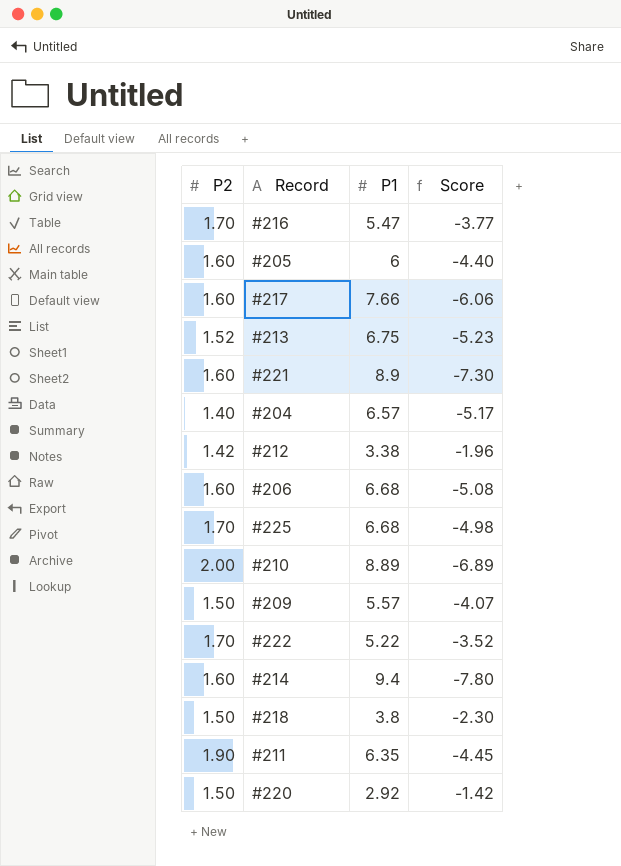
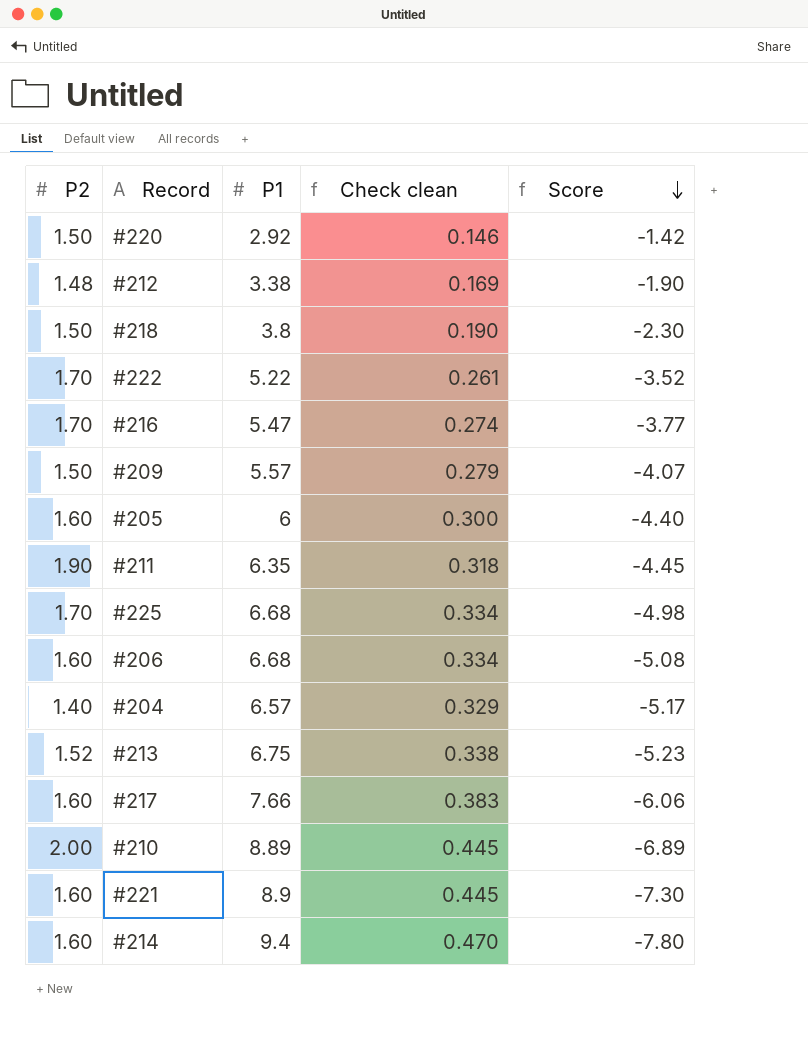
row order: none -> Score descending
column Check clean | formula: none -> [P1] * 0.05
#212 | P2: 1.42 -> 1.48
#212 | Score: -1.96 -> -1.90

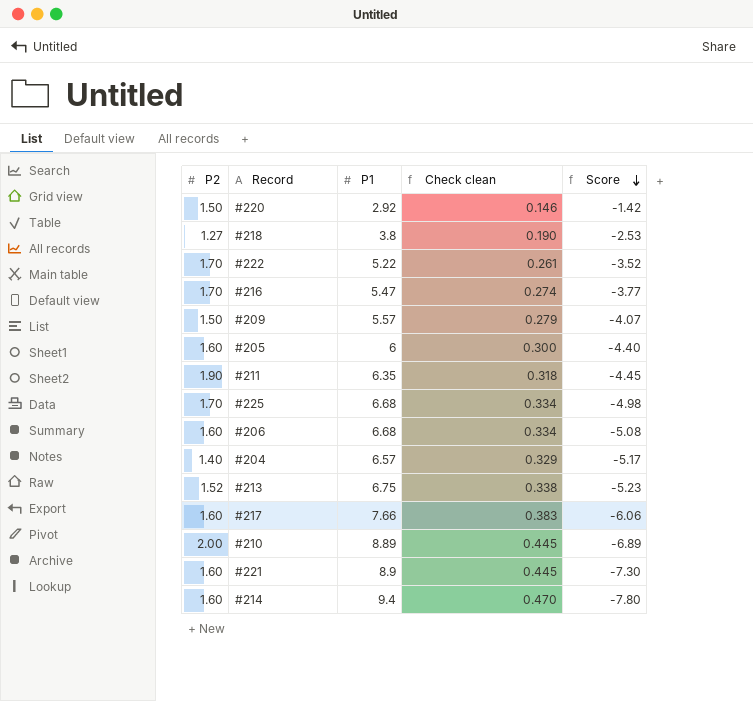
row #212: 1.48 | 3.38 | 0.169 | -1.90 -> none
#218 | P2: 1.50 -> 1.27
#218 | Score: -2.30 -> -2.53

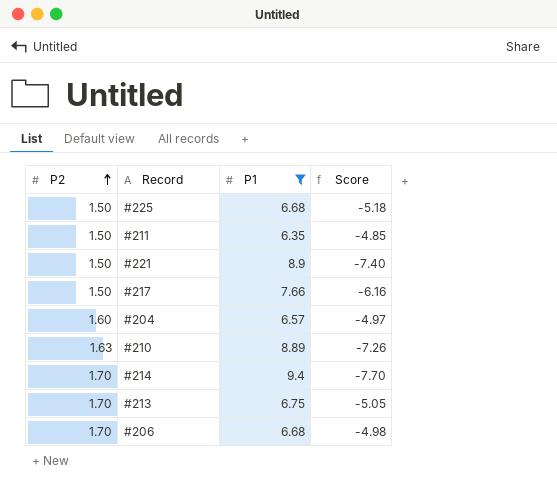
filter: none -> P1 >= 6.35
row order: Score descending -> P2 ascending
column Check clean | formula: [P1] * 0.05 -> none
#225 | P2: 1.70 -> 1.50
#225 | Score: -4.98 -> -5.18
#211 | P2: 1.90 -> 1.50
#211 | Score: -4.45 -> -4.85
#221 | P2: 1.60 -> 1.50
#221 | Score: -7.30 -> -7.40
#217 | P2: 1.60 -> 1.50
#217 | Score: -6.06 -> -6.16
#204 | P2: 1.40 -> 1.60
#204 | Score: -5.17 -> -4.97
#210 | P2: 2.00 -> 1.63
#210 | Score: -6.89 -> -7.26
#214 | P2: 1.60 -> 1.70
#214 | Score: -7.80 -> -7.70
#213 | P2: 1.52 -> 1.70
#213 | Score: -5.23 -> -5.05
#206 | P2: 1.60 -> 1.70
#206 | Score: -5.08 -> -4.98

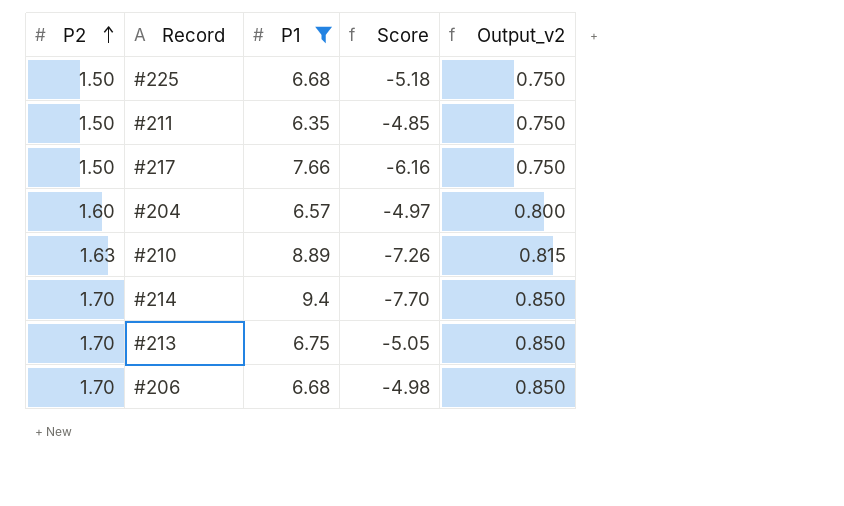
column Output_v2 | formula: none -> [P2] * 0.5
row #221: 1.50 | 8.9 | -7.40 -> none

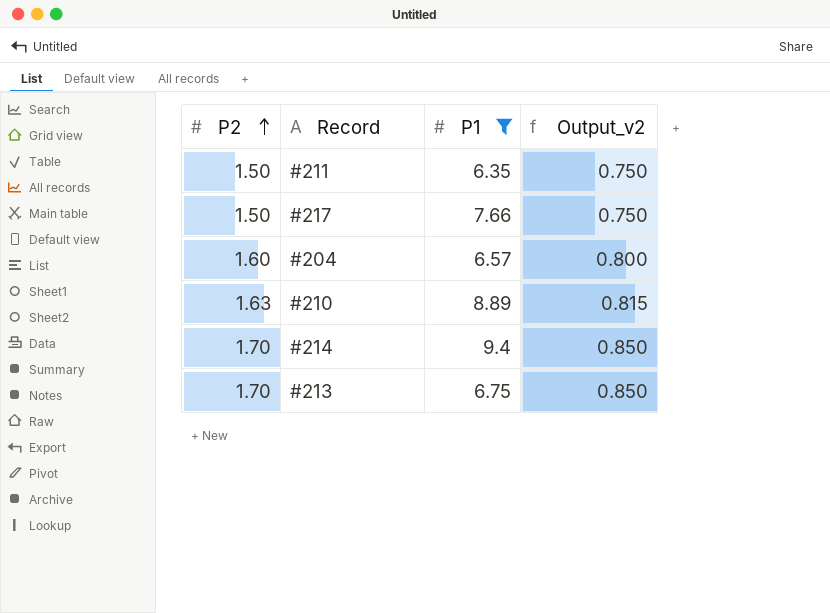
column Score | formula: [P2] - [P1] -> none
row #225: 1.50 | 6.68 | -5.18 | 0.750 -> none
row #206: 1.70 | 6.68 | -4.98 | 0.850 -> none

